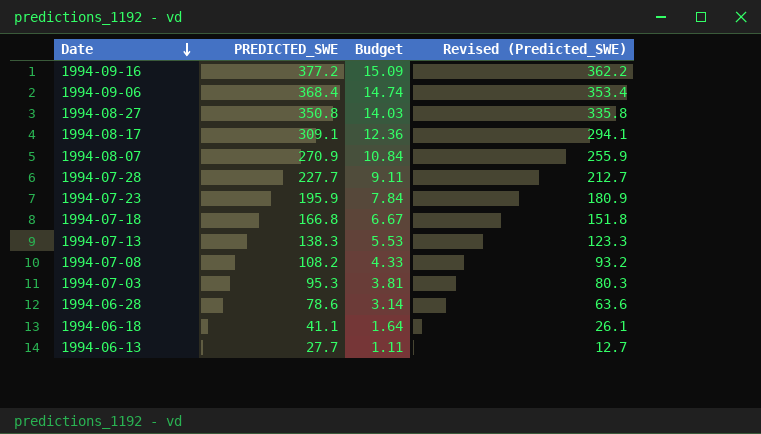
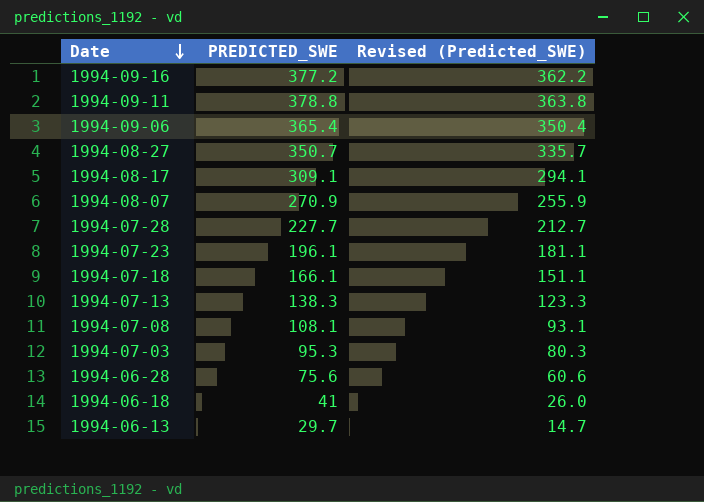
column Budget | formula: [PREDICTED_SWE] * 0.04 -> none
row 1994-09-11: none -> 378.8 | 363.8
1994-09-06 | PREDICTED_SWE: 368.4 -> 365.4
1994-09-06 | Revised (Predicted_SWE): 353.4 -> 350.4
1994-08-27 | PREDICTED_SWE: 350.8 -> 350.7
1994-08-27 | Revised (Predicted_SWE): 335.8 -> 335.7
1994-07-23 | PREDICTED_SWE: 195.9 -> 196.1
1994-07-23 | Revised (Predicted_SWE): 180.9 -> 181.1
1994-07-18 | PREDICTED_SWE: 166.8 -> 166.1
1994-07-18 | Revised (Predicted_SWE): 151.8 -> 151.1
1994-07-08 | PREDICTED_SWE: 108.2 -> 108.1
1994-07-08 | Revised (Predicted_SWE): 93.2 -> 93.1
1994-06-28 | PREDICTED_SWE: 78.6 -> 75.6
1994-06-28 | Revised (Predicted_SWE): 63.6 -> 60.6
1994-06-18 | PREDICTED_SWE: 41.1 -> 41
1994-06-18 | Revised (Predicted_SWE): 26.1 -> 26.0
1994-06-13 | PREDICTED_SWE: 27.7 -> 29.7
1994-06-13 | Revised (Predicted_SWE): 12.7 -> 14.7

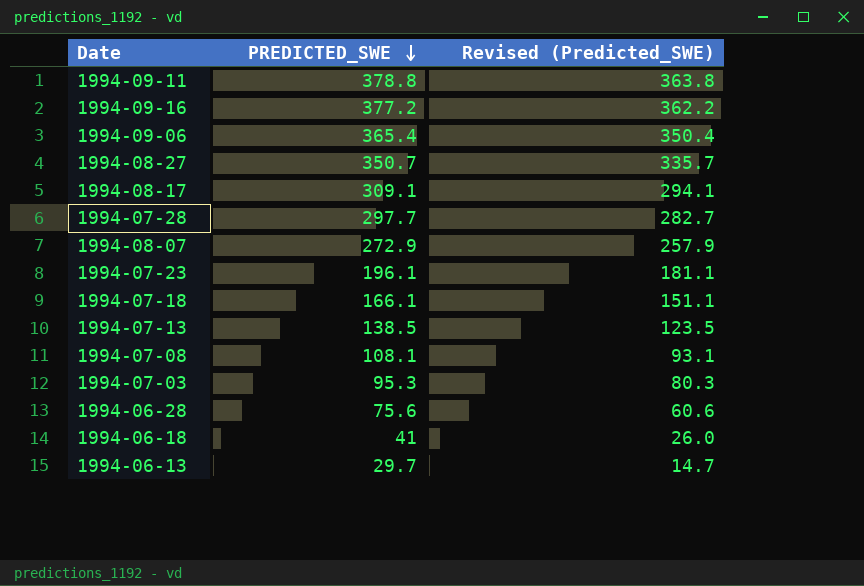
row order: Date descending -> PREDICTED_SWE descending
1994-07-28 | PREDICTED_SWE: 227.7 -> 297.7
1994-07-28 | Revised (Predicted_SWE): 212.7 -> 282.7
1994-08-07 | PREDICTED_SWE: 270.9 -> 272.9
1994-08-07 | Revised (Predicted_SWE): 255.9 -> 257.9
1994-07-13 | PREDICTED_SWE: 138.3 -> 138.5
1994-07-13 | Revised (Predicted_SWE): 123.3 -> 123.5

